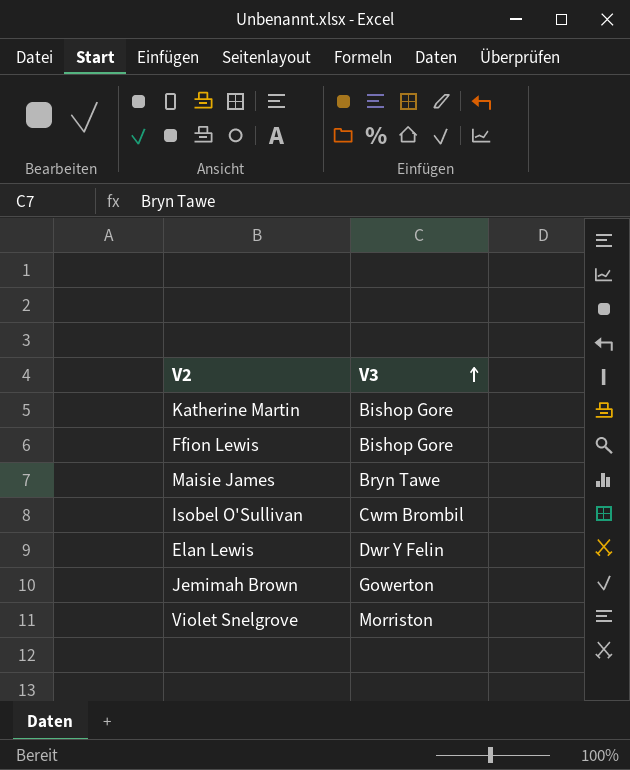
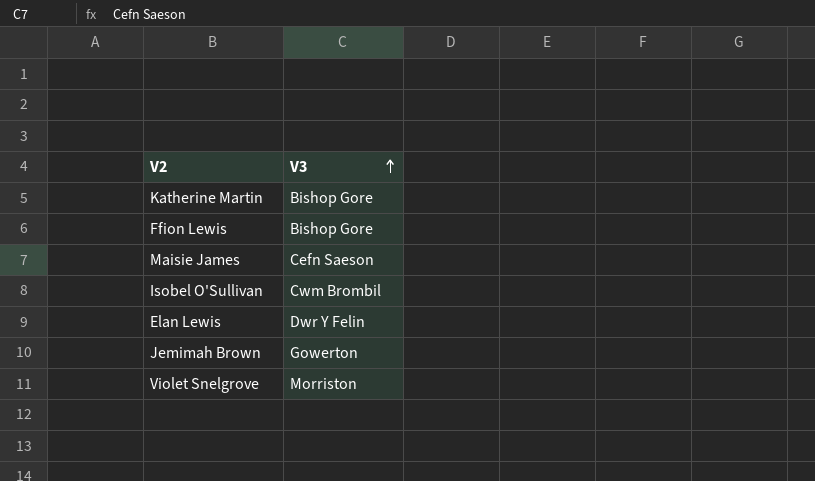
Maisie James | V3: Bryn Tawe -> Cefn Saeson

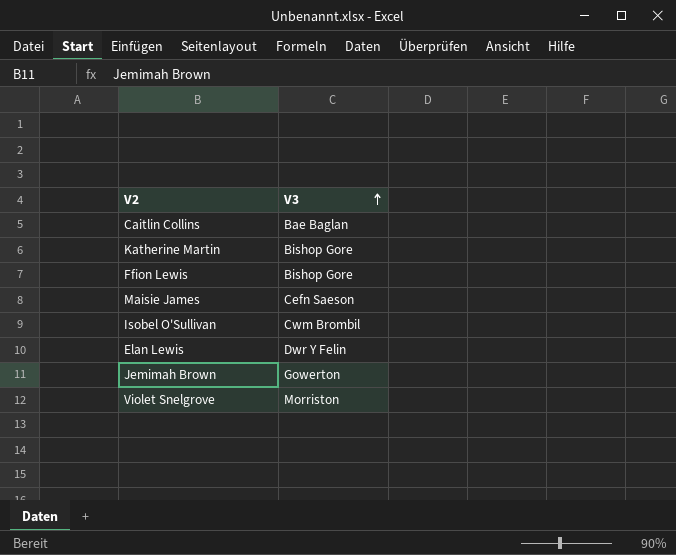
row Caitlin Collins: none -> Bae Baglan

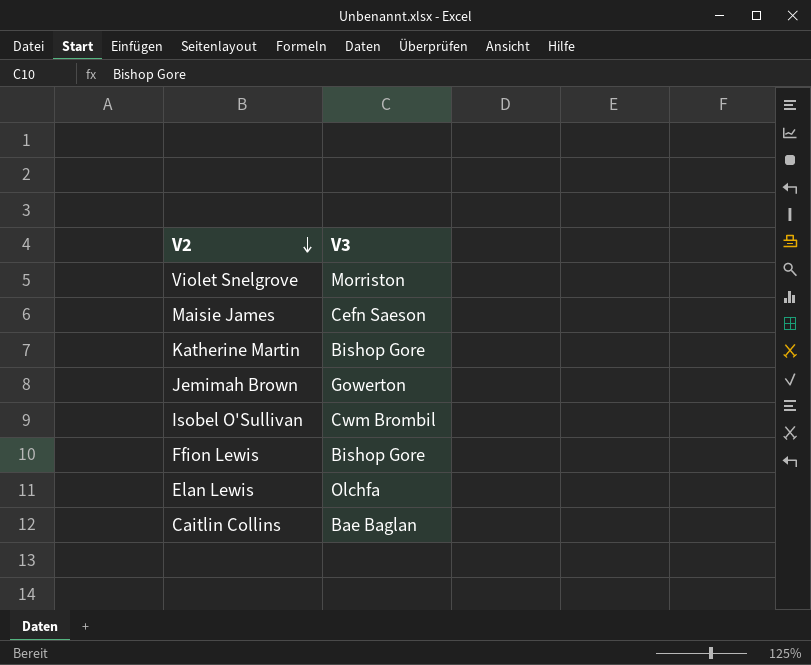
row order: V3 ascending -> V2 descending
Elan Lewis | V3: Dwr Y Felin -> Olchfa

